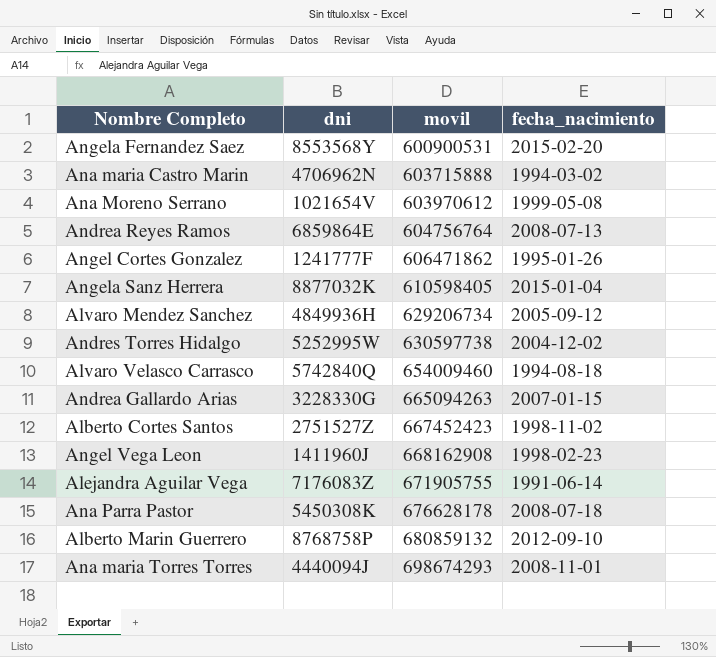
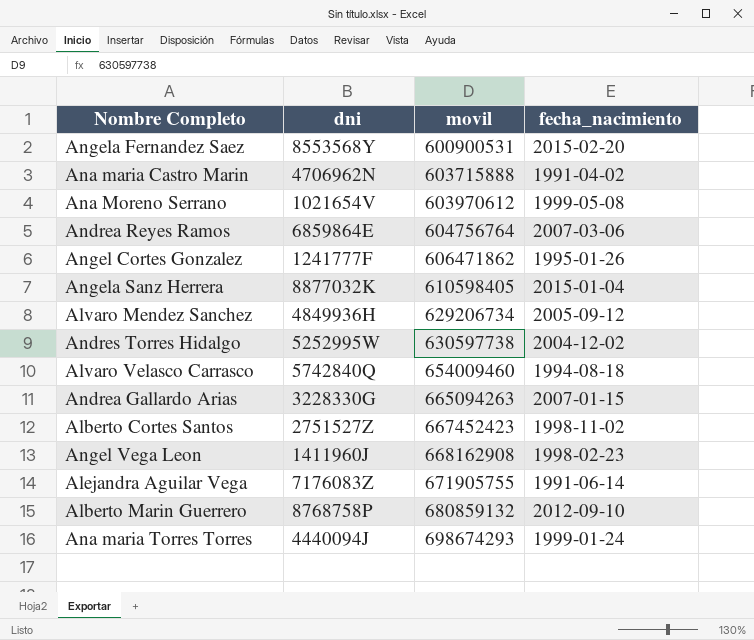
row Ana Parra Pastor: 5450308K | 676628178 | 2008-07-18 -> none
Ana maria Castro Marin | fecha_nacimiento: 1994-03-02 -> 1991-04-02
Andrea Reyes Ramos | fecha_nacimiento: 2008-07-13 -> 2007-03-06
Ana maria Torres Torres | fecha_nacimiento: 2008-11-01 -> 1999-01-24

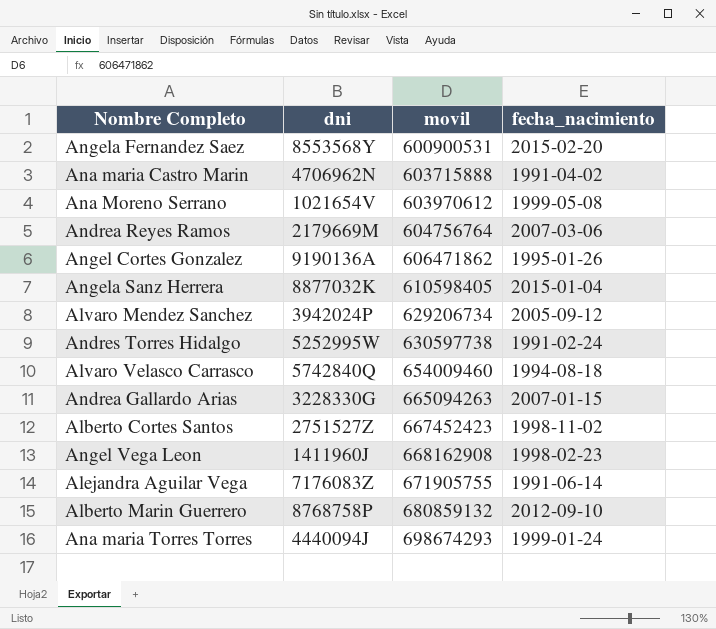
Andrea Reyes Ramos | dni: 6859864E -> 2179669M
Angel Cortes Gonzalez | dni: 1241777F -> 9190136A
Alvaro Mendez Sanchez | dni: 4849936H -> 3942024P
Andres Torres Hidalgo | fecha_nacimiento: 2004-12-02 -> 1991-02-24

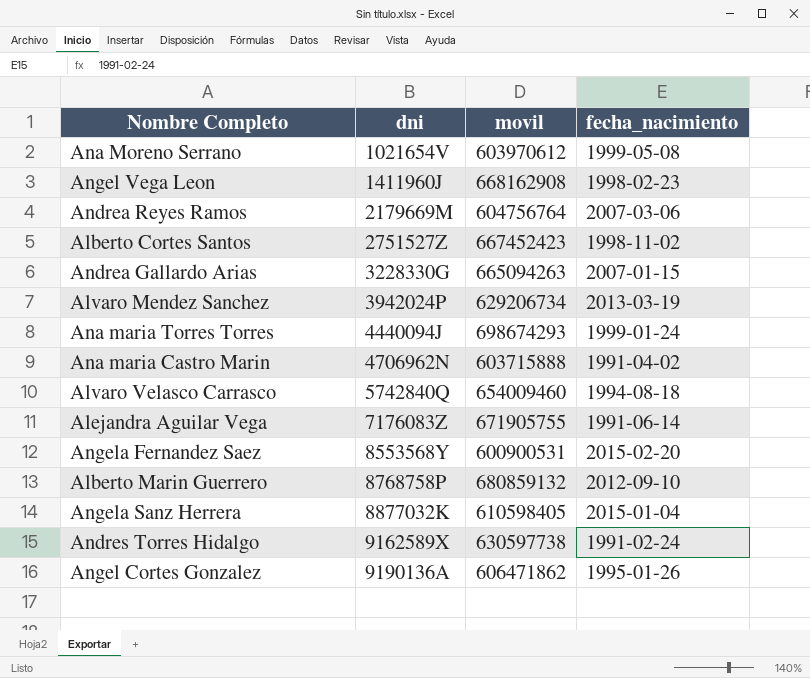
row order: movil ascending -> dni ascending
Alvaro Mendez Sanchez | fecha_nacimiento: 2005-09-12 -> 2013-03-19
Andres Torres Hidalgo | dni: 5252995W -> 9162589X

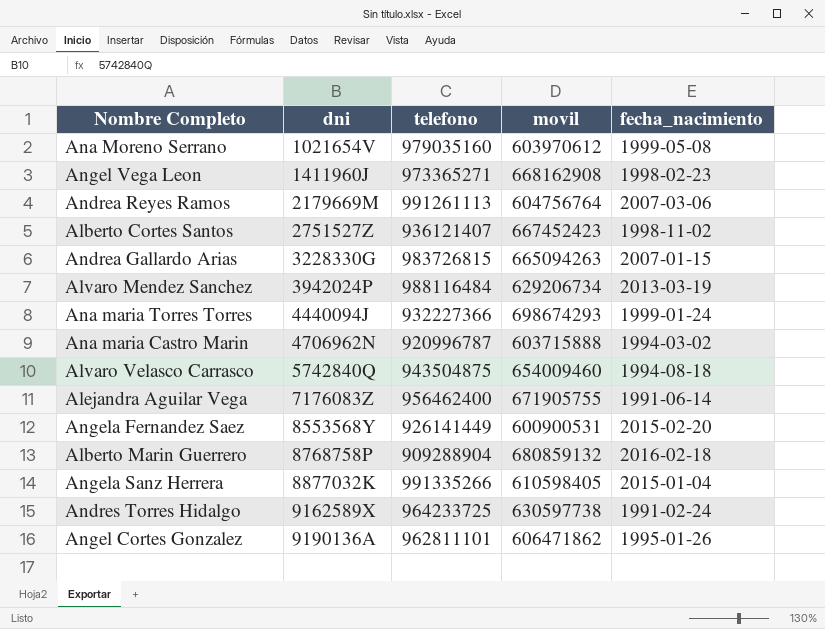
column telefono | position: none -> 3
Ana maria Castro Marin | fecha_nacimiento: 1991-04-02 -> 1994-03-02
Alberto Marin Guerrero | fecha_nacimiento: 2012-09-10 -> 2016-02-18

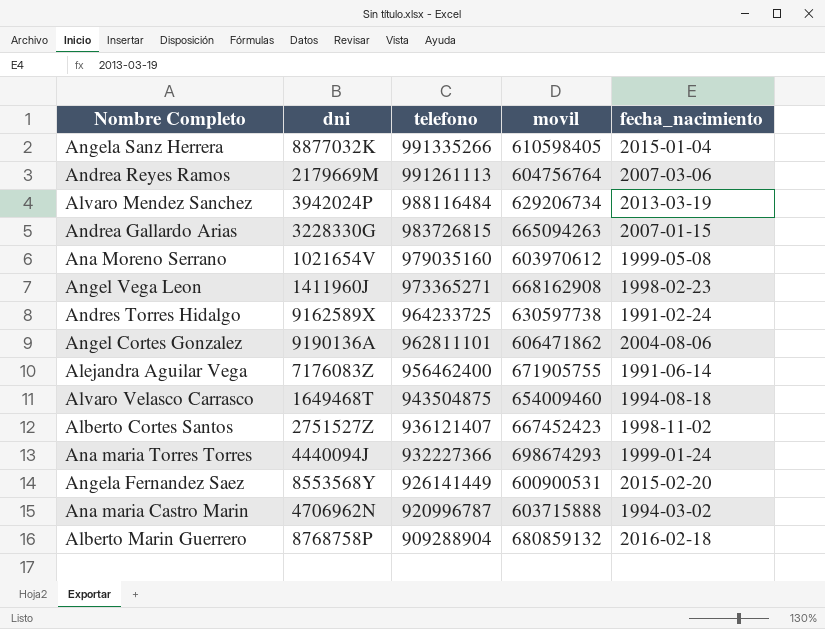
row order: dni ascending -> telefono descending
Angel Cortes Gonzalez | fecha_nacimiento: 1995-01-26 -> 2004-08-06
Alvaro Velasco Carrasco | dni: 5742840Q -> 1649468T

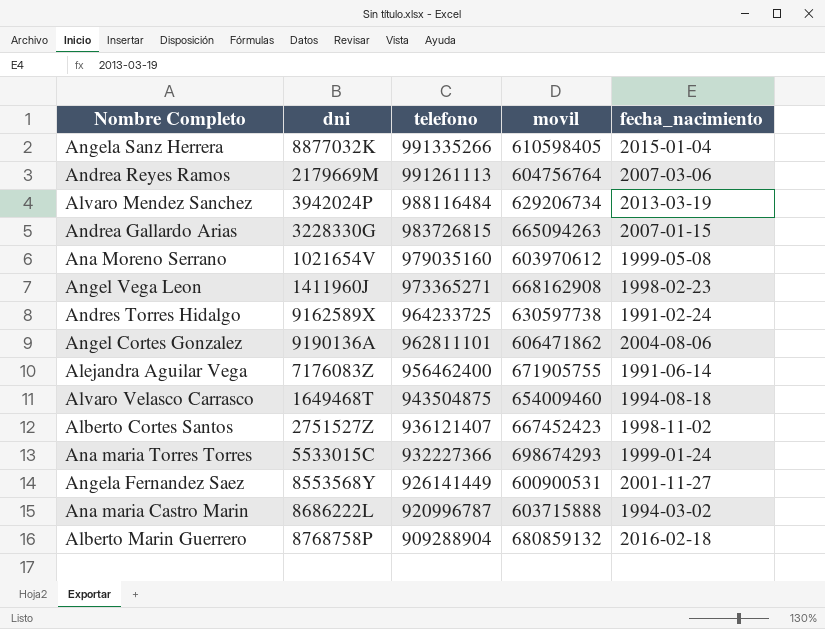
Ana maria Torres Torres | dni: 4440094J -> 5533015C
Angela Fernandez Saez | fecha_nacimiento: 2015-02-20 -> 2001-11-27
Ana maria Castro Marin | dni: 4706962N -> 8686222L

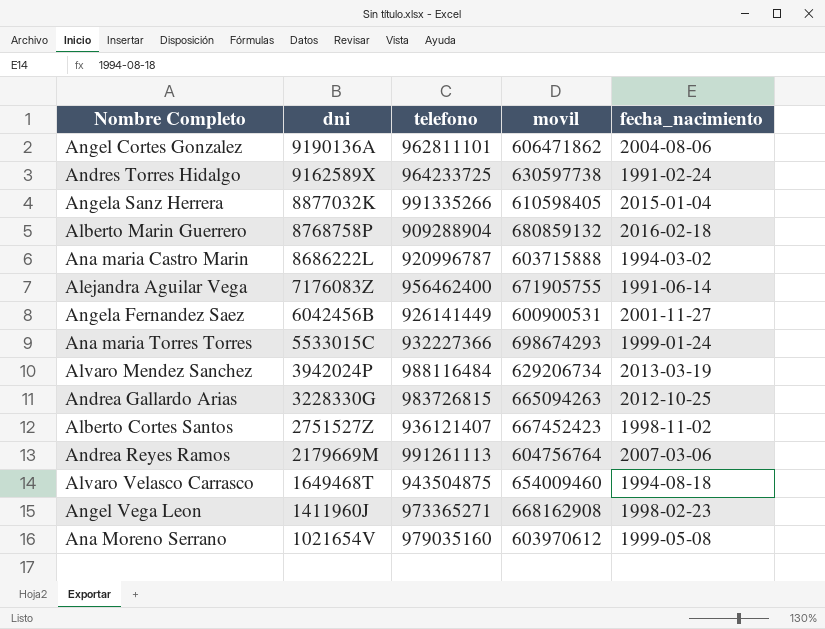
row order: telefono descending -> dni descending
Angela Fernandez Saez | dni: 8553568Y -> 6042456B
Andrea Gallardo Arias | fecha_nacimiento: 2007-01-15 -> 2012-10-25

